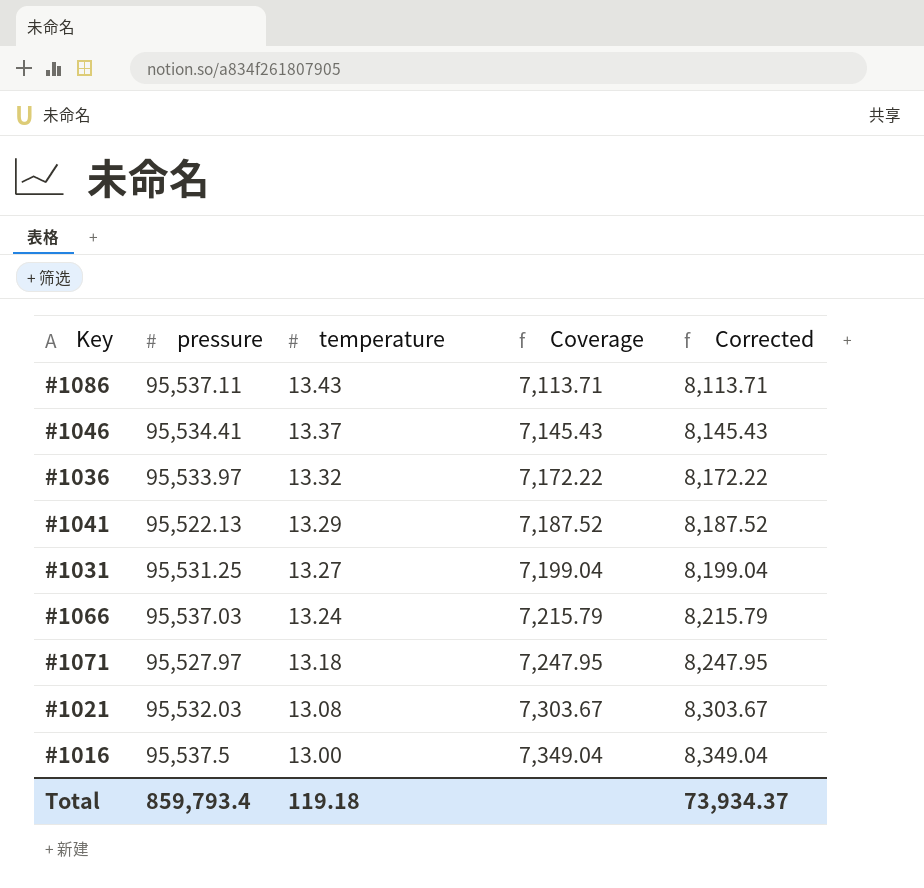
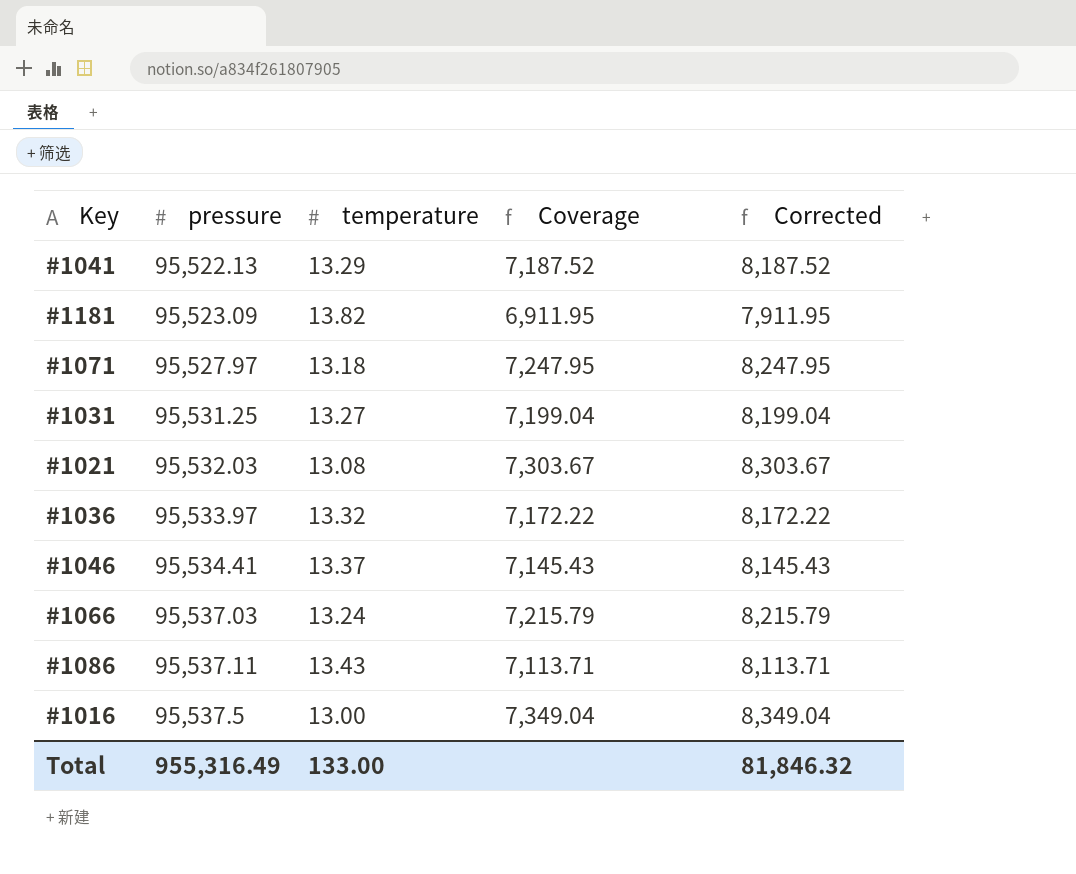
row order: temperature descending -> pressure ascending
row #1181: none -> 95,523.09 | 13.82 | 6,911.95 | 7,911.95
Total | pressure: 859,793.4 -> 955,316.49
Total | temperature: 119.18 -> 133.00
Total | Corrected: 73,934.37 -> 81,846.32

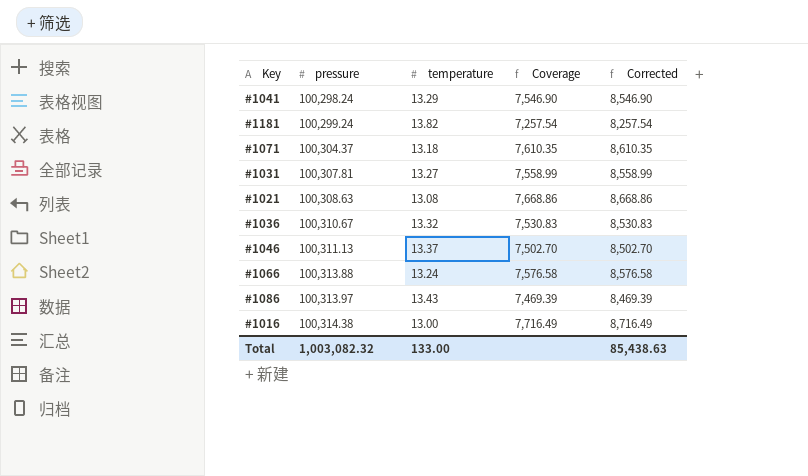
#1041 | pressure: 95,522.13 -> 100,298.24
#1041 | Coverage: 7,187.52 -> 7,546.90
#1041 | Corrected: 8,187.52 -> 8,546.90
#1181 | pressure: 95,523.09 -> 100,299.24
#1181 | Coverage: 6,911.95 -> 7,257.54
#1181 | Corrected: 7,911.95 -> 8,257.54
#1071 | pressure: 95,527.97 -> 100,304.37
#1071 | Coverage: 7,247.95 -> 7,610.35
#1071 | Corrected: 8,247.95 -> 8,610.35
#1031 | pressure: 95,531.25 -> 100,307.81
#1031 | Coverage: 7,199.04 -> 7,558.99
#1031 | Corrected: 8,199.04 -> 8,558.99
#1021 | pressure: 95,532.03 -> 100,308.63
#1021 | Coverage: 7,303.67 -> 7,668.86
#1021 | Corrected: 8,303.67 -> 8,668.86
#1036 | pressure: 95,533.97 -> 100,310.67
#1036 | Coverage: 7,172.22 -> 7,530.83
#1036 | Corrected: 8,172.22 -> 8,530.83
#1046 | pressure: 95,534.41 -> 100,311.13
#1046 | Coverage: 7,145.43 -> 7,502.70
#1046 | Corrected: 8,145.43 -> 8,502.70
#1066 | pressure: 95,537.03 -> 100,313.88
#1066 | Coverage: 7,215.79 -> 7,576.58
#1066 | Corrected: 8,215.79 -> 8,576.58
#1086 | pressure: 95,537.11 -> 100,313.97
#1086 | Coverage: 7,113.71 -> 7,469.39
#1086 | Corrected: 8,113.71 -> 8,469.39
#1016 | pressure: 95,537.5 -> 100,314.38
#1016 | Coverage: 7,349.04 -> 7,716.49
#1016 | Corrected: 8,349.04 -> 8,716.49
Total | pressure: 955,316.49 -> 1,003,082.32
Total | Corrected: 81,846.32 -> 85,438.63

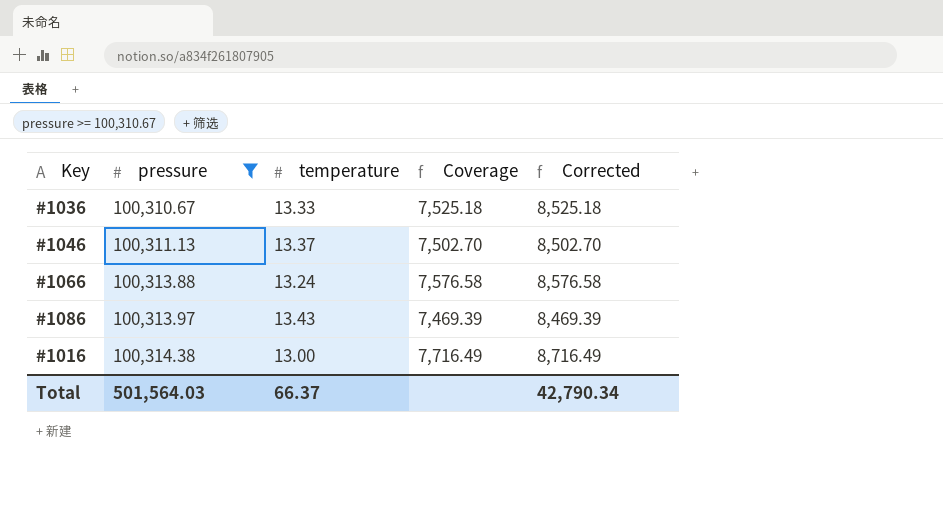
filter: none -> pressure >= 100,310.67
#1036 | temperature: 13.32 -> 13.33
#1036 | Coverage: 7,530.83 -> 7,525.18
#1036 | Corrected: 8,530.83 -> 8,525.18
Total | pressure: 1,003,082.32 -> 501,564.03
Total | temperature: 133.00 -> 66.37
Total | Corrected: 85,438.63 -> 42,790.34

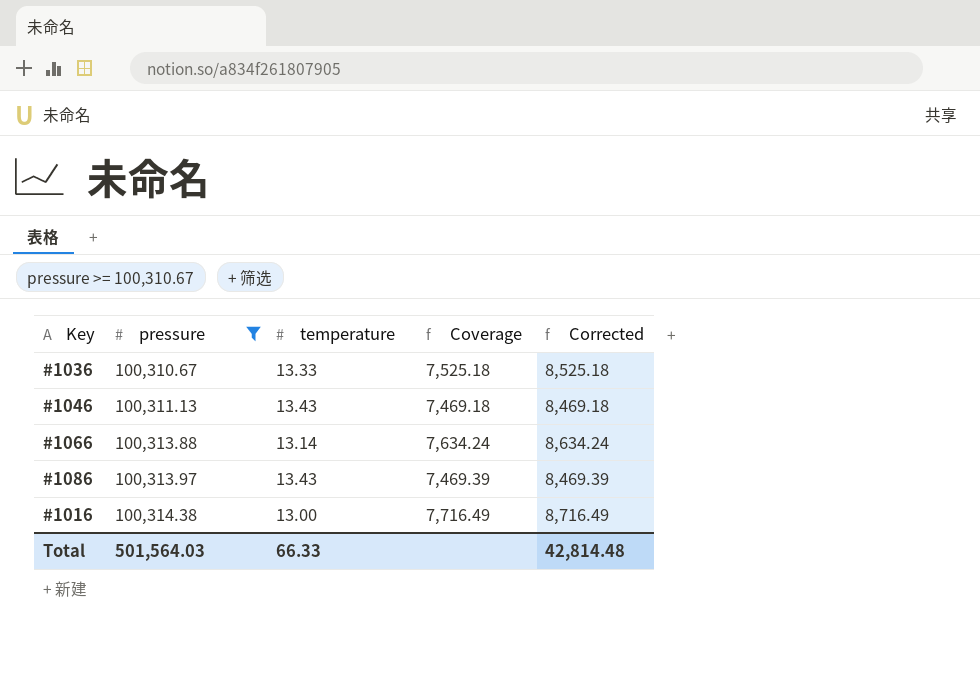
#1046 | temperature: 13.37 -> 13.43
#1046 | Coverage: 7,502.70 -> 7,469.18
#1046 | Corrected: 8,502.70 -> 8,469.18
#1066 | temperature: 13.24 -> 13.14
#1066 | Coverage: 7,576.58 -> 7,634.24
#1066 | Corrected: 8,576.58 -> 8,634.24
Total | temperature: 66.37 -> 66.33
Total | Corrected: 42,790.34 -> 42,814.48

